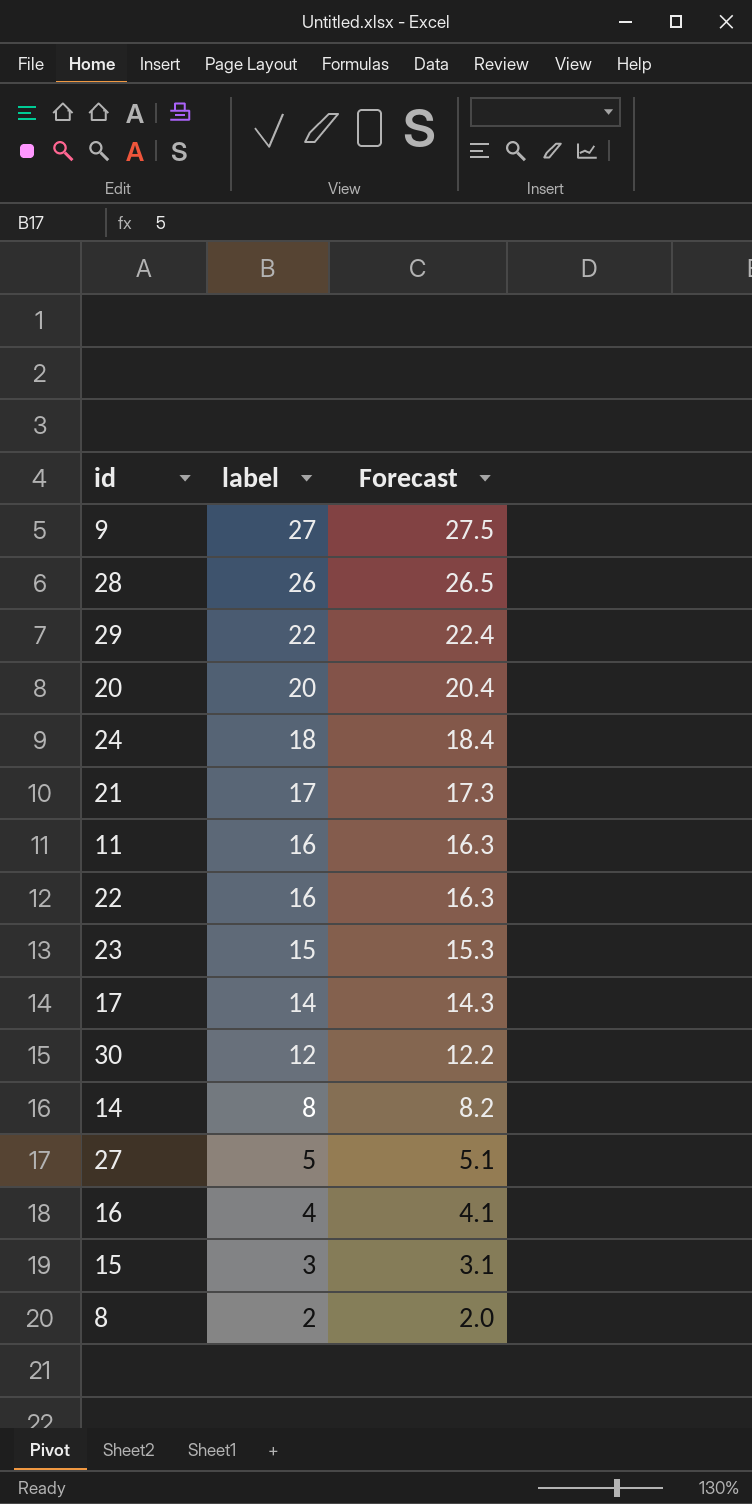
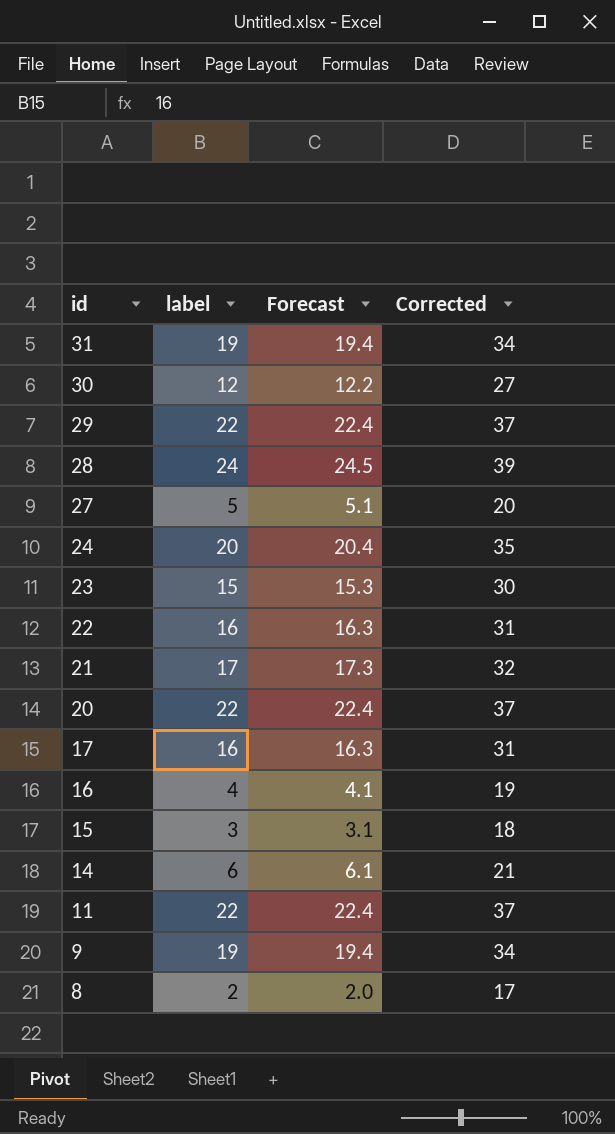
row order: label descending -> id descending
column Corrected | formula: none -> [label] + 15
row 31: none -> 19 | 19.4 | 34
28 | label: 26 -> 24
28 | Forecast: 26.5 -> 24.5
24 | label: 18 -> 20
24 | Forecast: 18.4 -> 20.4
20 | label: 20 -> 22
20 | Forecast: 20.4 -> 22.4
17 | label: 14 -> 16
17 | Forecast: 14.3 -> 16.3
14 | label: 8 -> 6
14 | Forecast: 8.2 -> 6.1
11 | label: 16 -> 22
11 | Forecast: 16.3 -> 22.4
9 | label: 27 -> 19
9 | Forecast: 27.5 -> 19.4

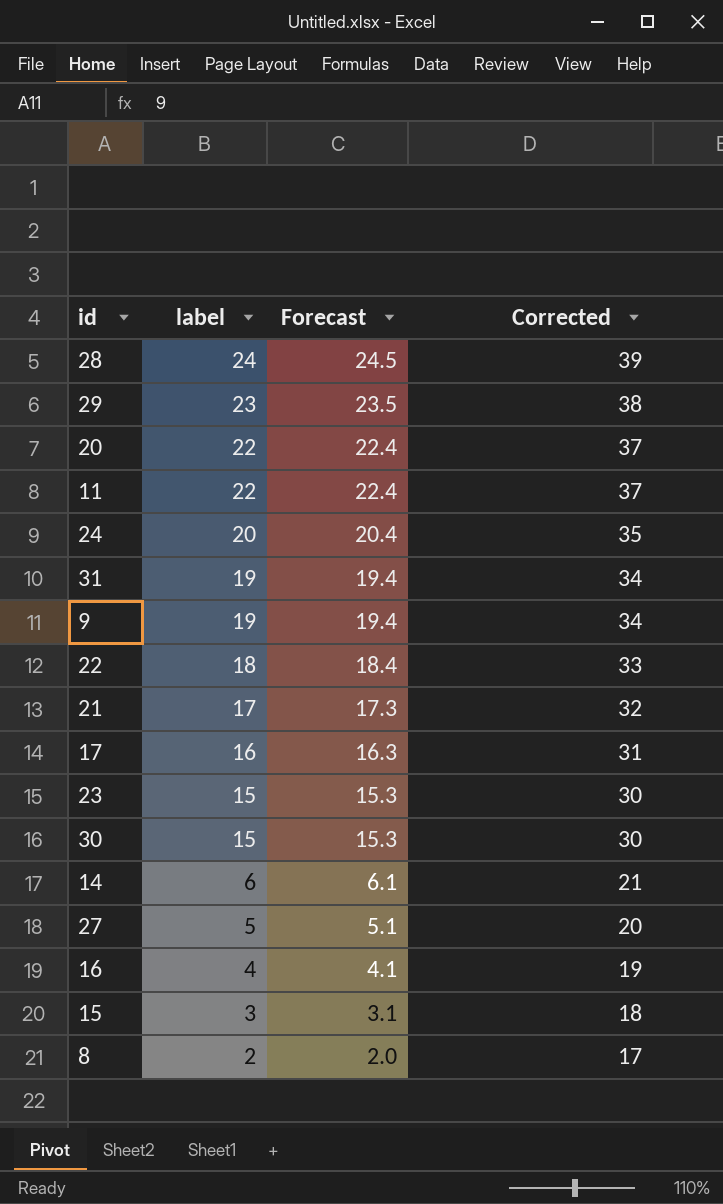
row order: id descending -> label descending
29 | label: 22 -> 23
29 | Forecast: 22.4 -> 23.5
29 | Corrected: 37 -> 38
22 | label: 16 -> 18
22 | Forecast: 16.3 -> 18.4
22 | Corrected: 31 -> 33
30 | label: 12 -> 15
30 | Forecast: 12.2 -> 15.3
30 | Corrected: 27 -> 30

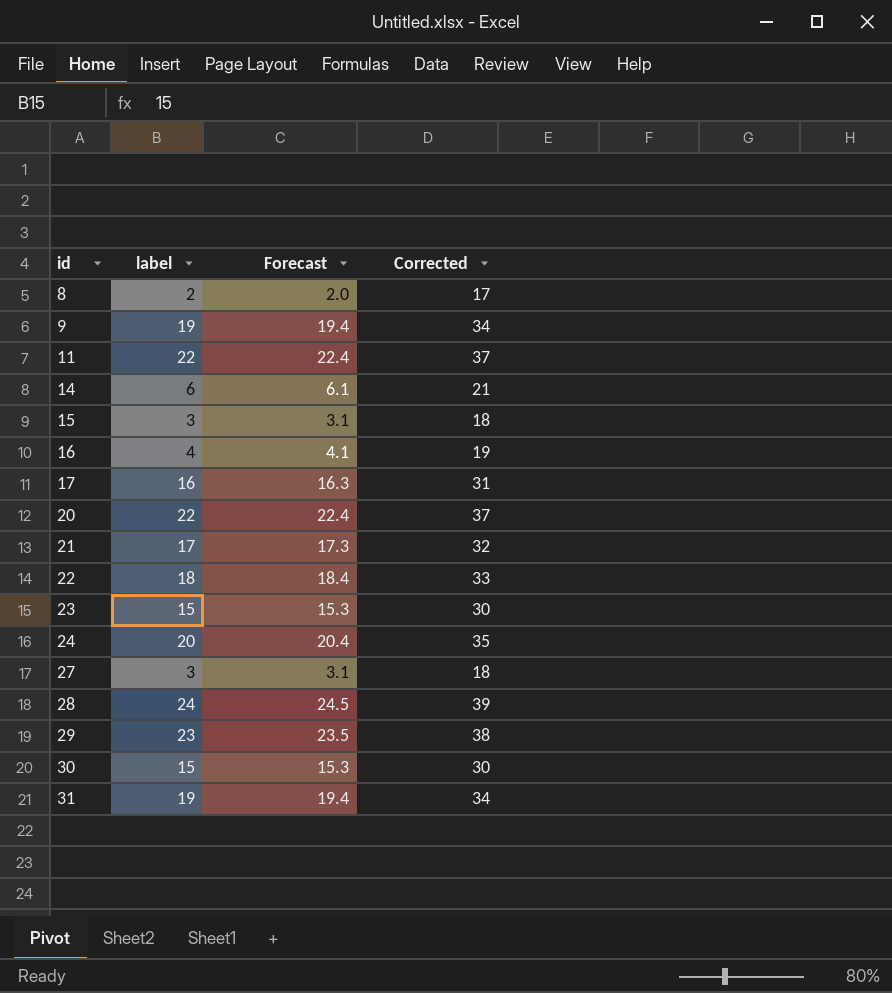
row order: label descending -> id ascending
27 | label: 5 -> 3
27 | Forecast: 5.1 -> 3.1
27 | Corrected: 20 -> 18

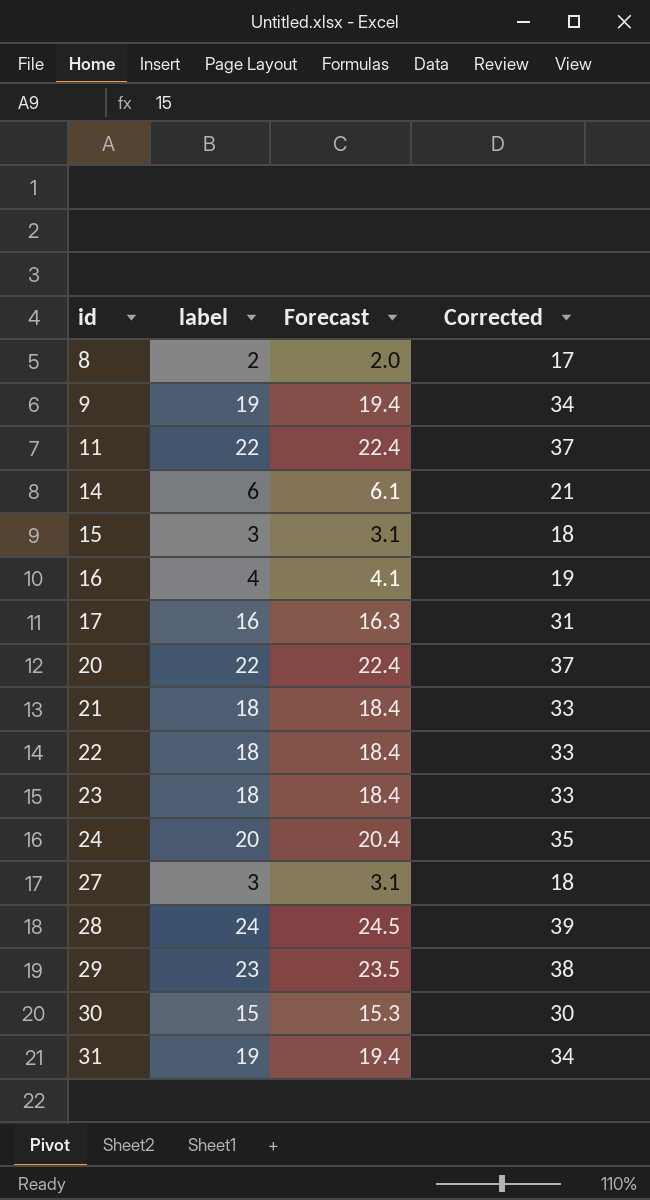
21 | label: 17 -> 18
21 | Forecast: 17.3 -> 18.4
21 | Corrected: 32 -> 33
23 | label: 15 -> 18
23 | Forecast: 15.3 -> 18.4
23 | Corrected: 30 -> 33

